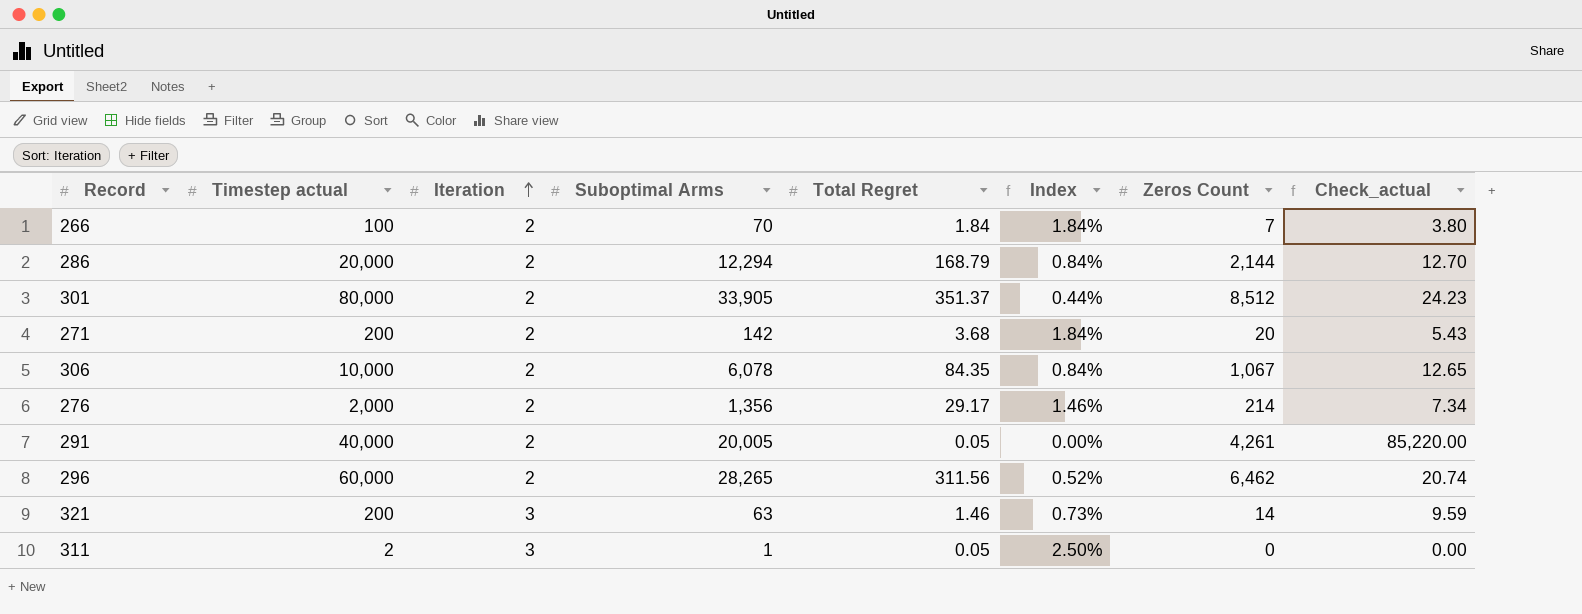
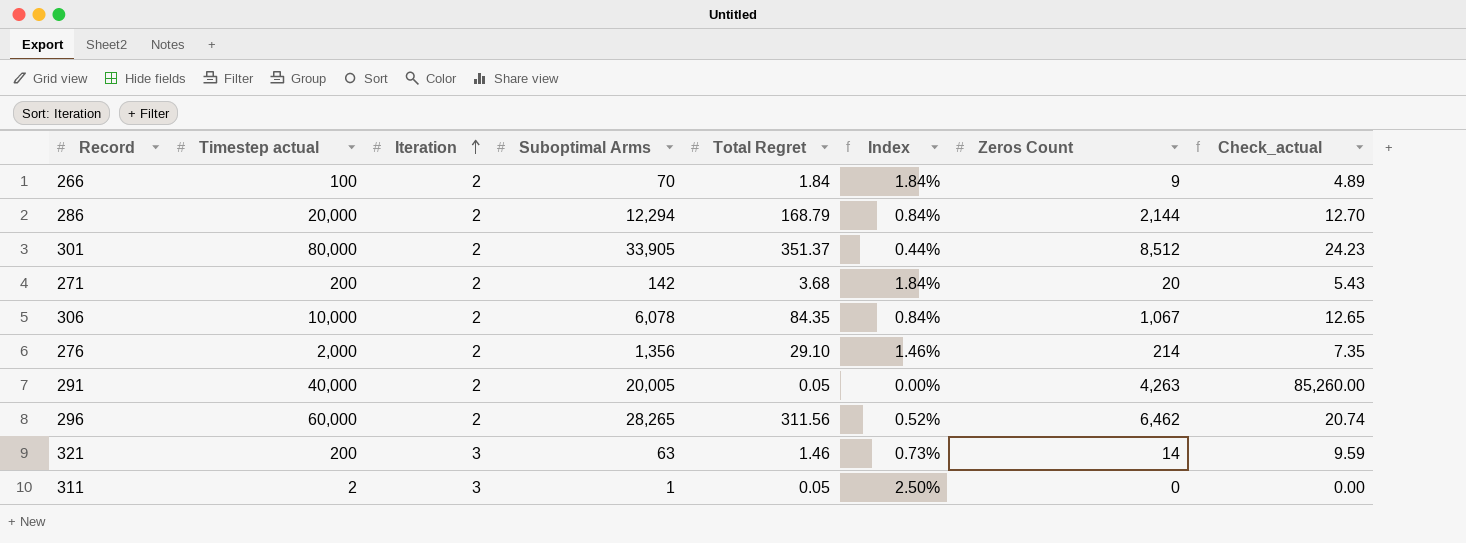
266 | Zeros Count: 7 -> 9
266 | Check_actual: 3.80 -> 4.89
276 | Total Regret: 29.17 -> 29.10
276 | Check_actual: 7.34 -> 7.35
291 | Zeros Count: 4,261 -> 4,263
291 | Check_actual: 85,220.00 -> 85,260.00

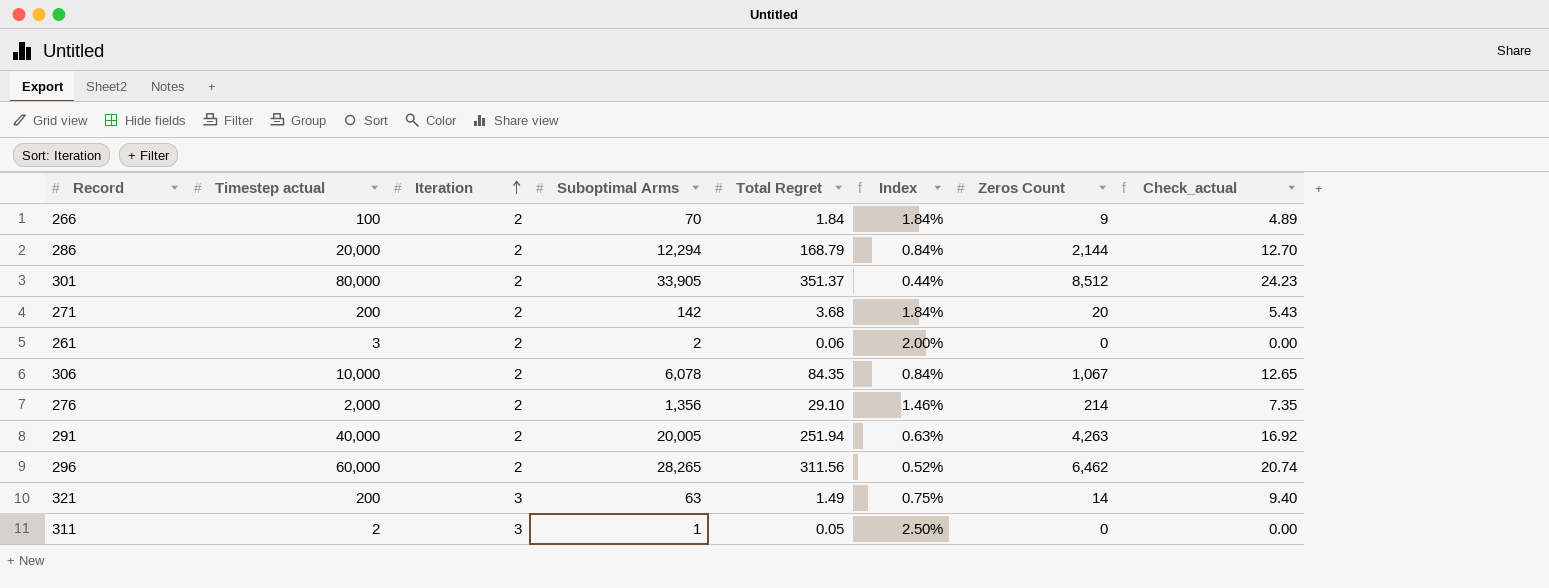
row 261: none -> 3 | 2 | 2 | 0.06 | 2.00% | 0 | 0.00
291 | Total Regret: 0.05 -> 251.94
291 | Index: 0.00% -> 0.63%
291 | Check_actual: 85,260.00 -> 16.92
321 | Total Regret: 1.46 -> 1.49
321 | Index: 0.73% -> 0.75%
321 | Check_actual: 9.59 -> 9.40

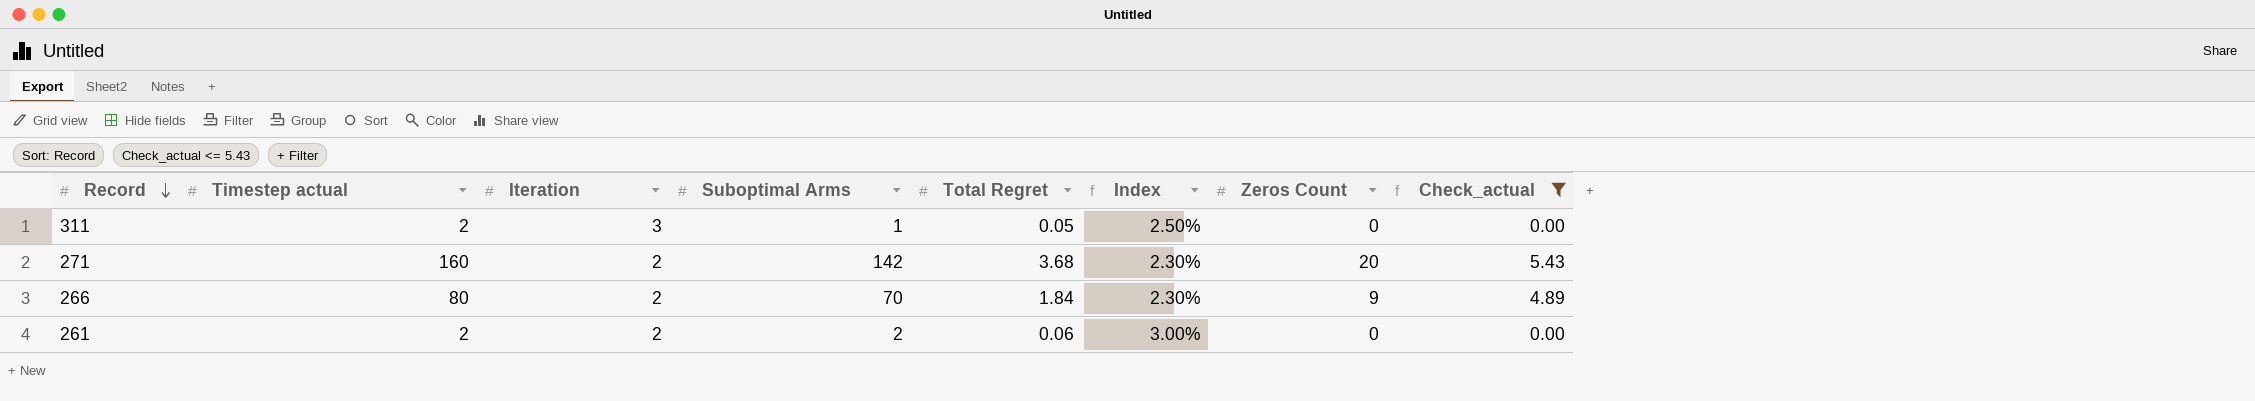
filter: none -> Check_actual <= 5.43
row order: Iteration ascending -> Record descending
271 | Timestep actual: 200 -> 160
271 | Index: 1.84% -> 2.30%
266 | Timestep actual: 100 -> 80
266 | Index: 1.84% -> 2.30%
261 | Timestep actual: 3 -> 2
261 | Index: 2.00% -> 3.00%

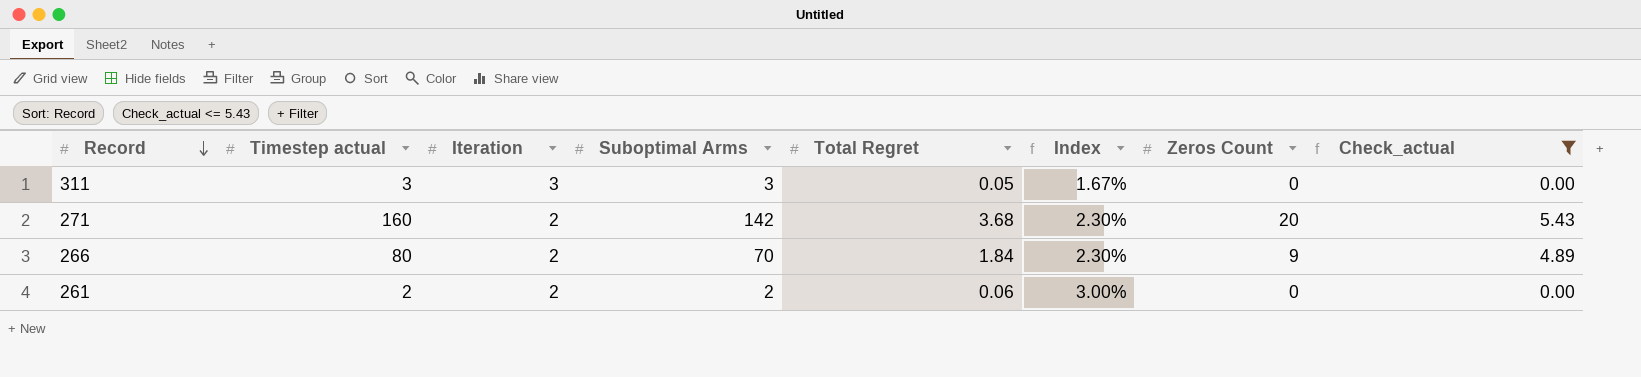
311 | Timestep actual: 2 -> 3
311 | Suboptimal Arms: 1 -> 3
311 | Index: 2.50% -> 1.67%

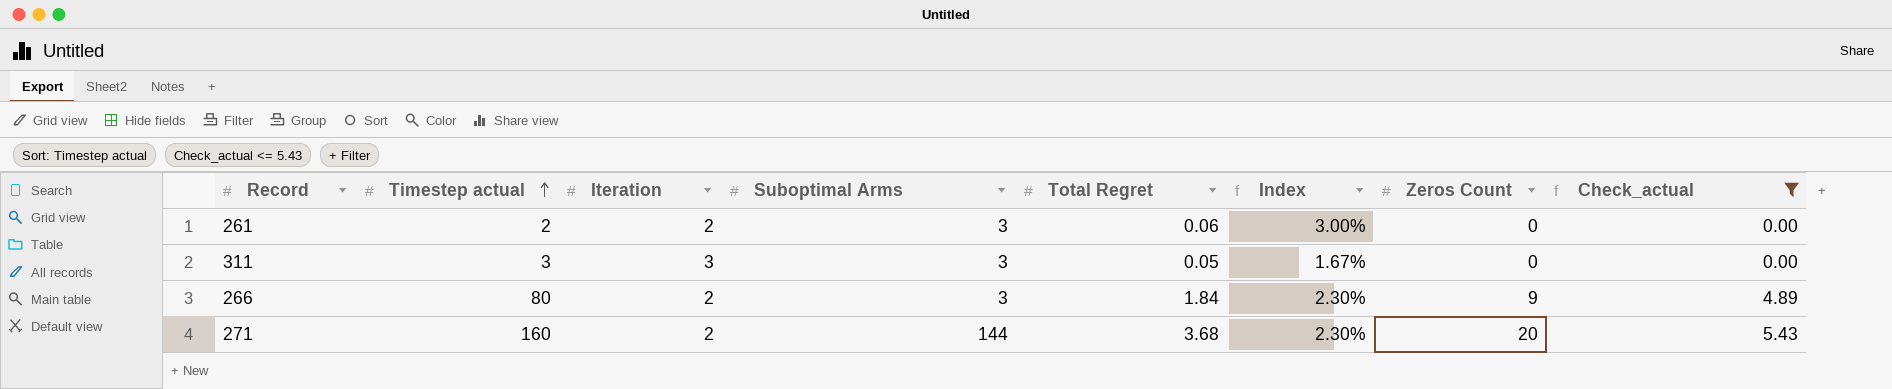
row order: Record descending -> Timestep actual ascending
261 | Suboptimal Arms: 2 -> 3
266 | Suboptimal Arms: 70 -> 3
271 | Suboptimal Arms: 142 -> 144

